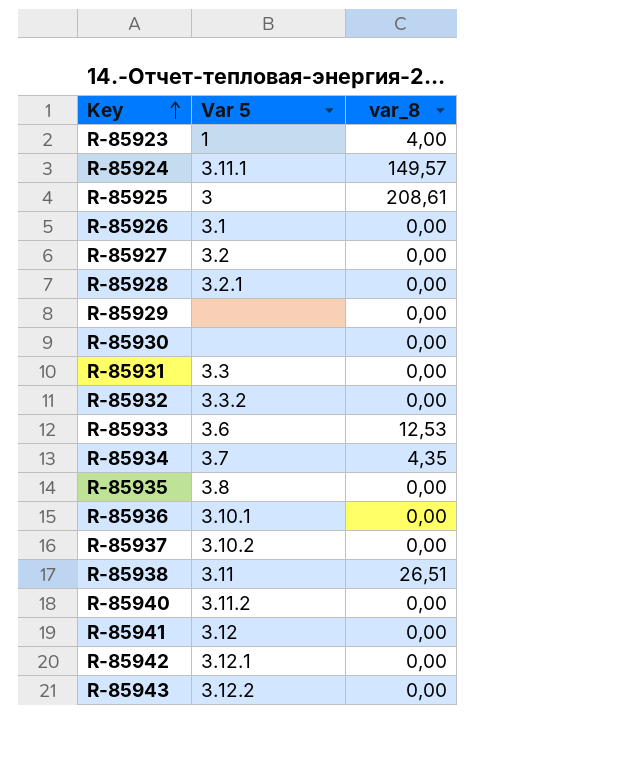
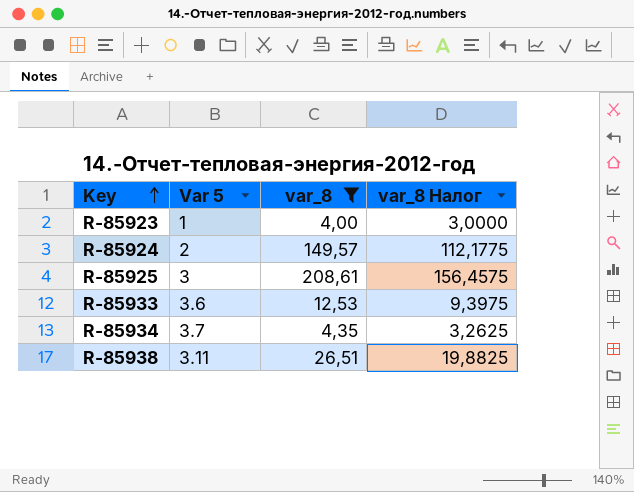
filter: none -> var_8 != 0,00
column var_8 Налог | formula: none -> [var_8] * 0,75
R-85924 | Var 5: 3.11.1 -> 2

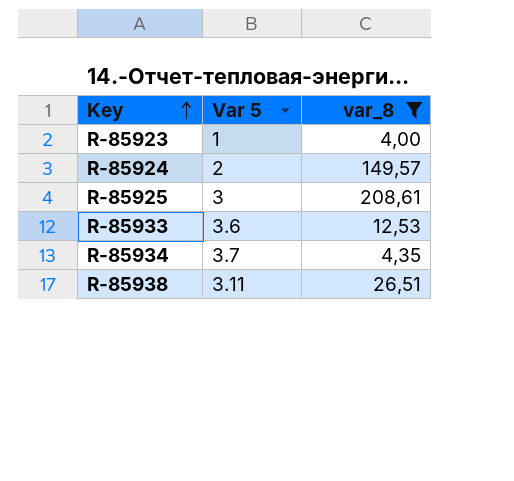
column var_8 Налог | formula: [var_8] * 0,75 -> none

